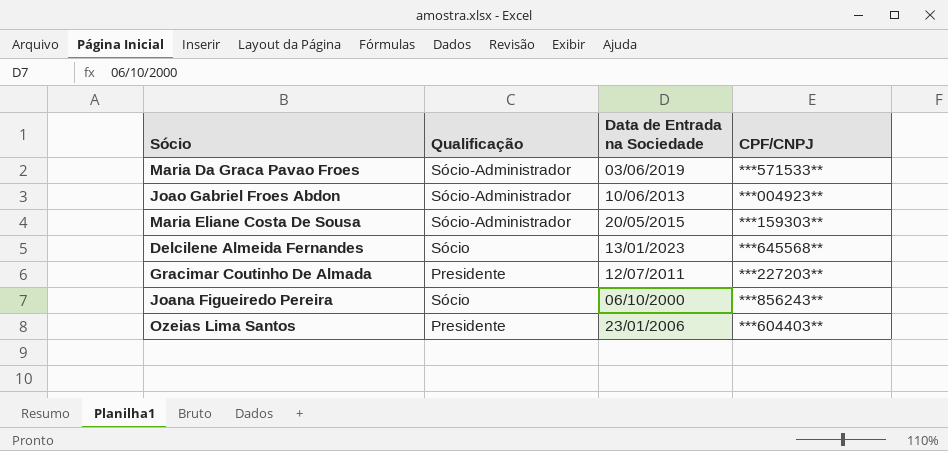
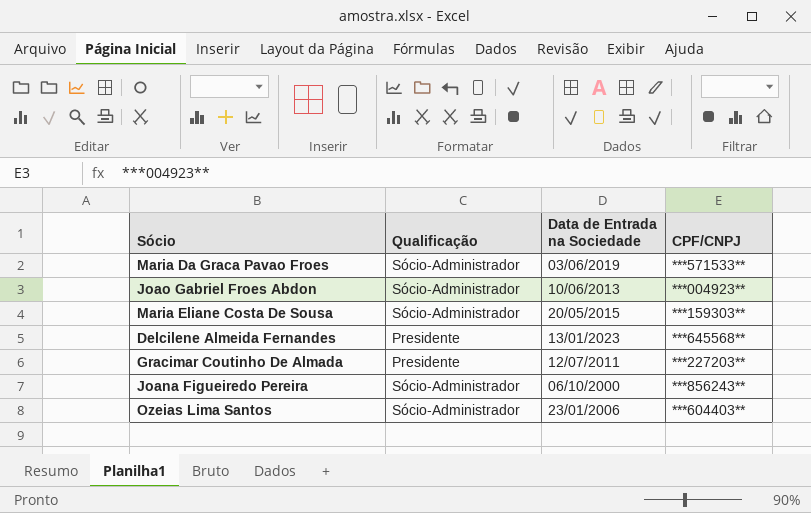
Delcilene Almeida Fernandes | Qualificação: Sócio -> Presidente
Joana Figueiredo Pereira | Qualificação: Sócio -> Sócio-Administrador
Ozeias Lima Santos | Qualificação: Presidente -> Sócio-Administrador

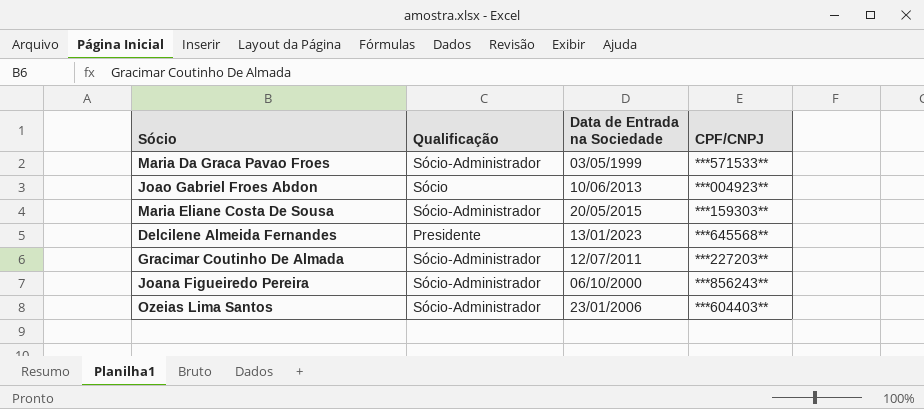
Maria Da Graca Pavao Froes | Data de Entrada na Sociedade: 03/06/2019 -> 03/05/1999
Joao Gabriel Froes Abdon | Qualificação: Sócio-Administrador -> Sócio
Gracimar Coutinho De Almada | Qualificação: Presidente -> Sócio-Administrador

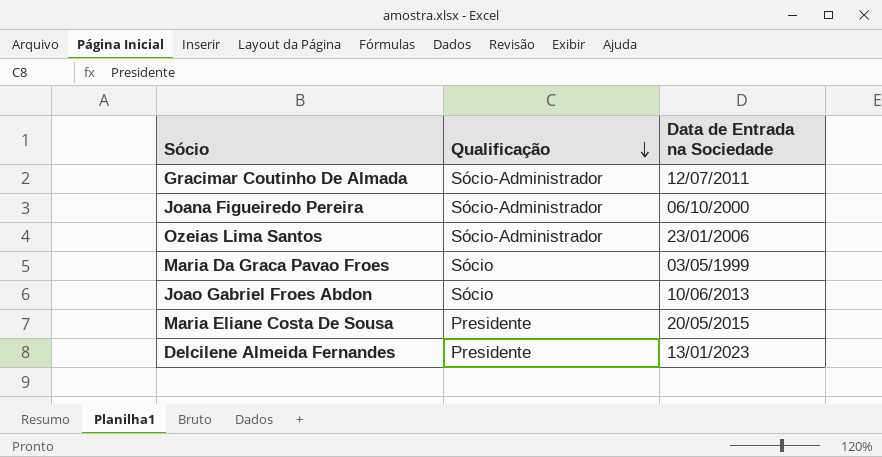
row order: none -> Qualificação descending
column CPF/CNPJ | position: 4 -> none
Maria Da Graca Pavao Froes | Qualificação: Sócio-Administrador -> Sócio
Maria Eliane Costa De Sousa | Qualificação: Sócio-Administrador -> Presidente

